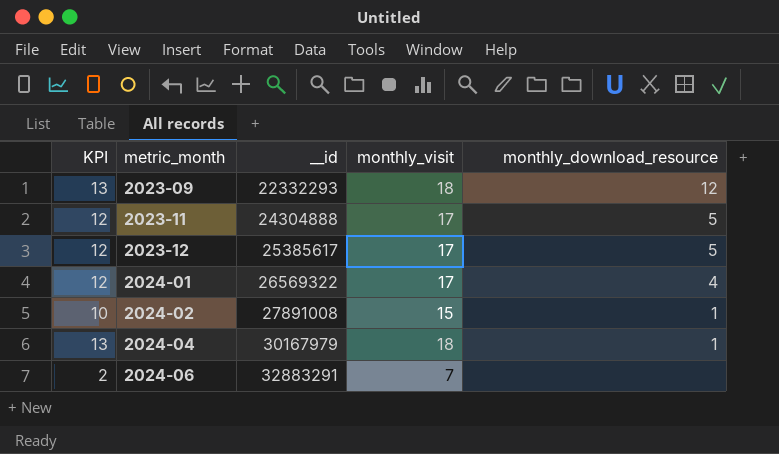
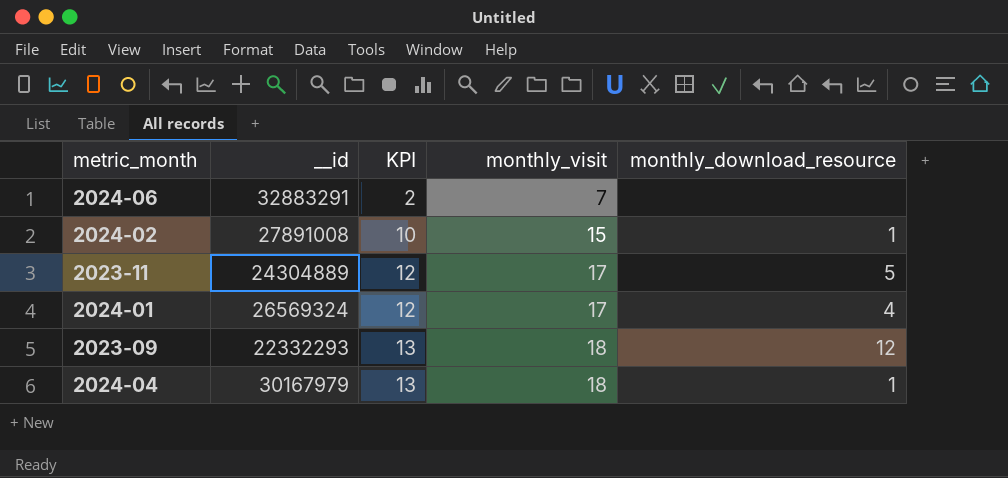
row order: metric_month ascending -> KPI ascending
column KPI | position: 1 -> 3
row 2023-12: 12 | 25385617 | 17 | 5 -> none
2023-11 | __id: 24304888 -> 24304889
2024-01 | __id: 26569322 -> 26569324

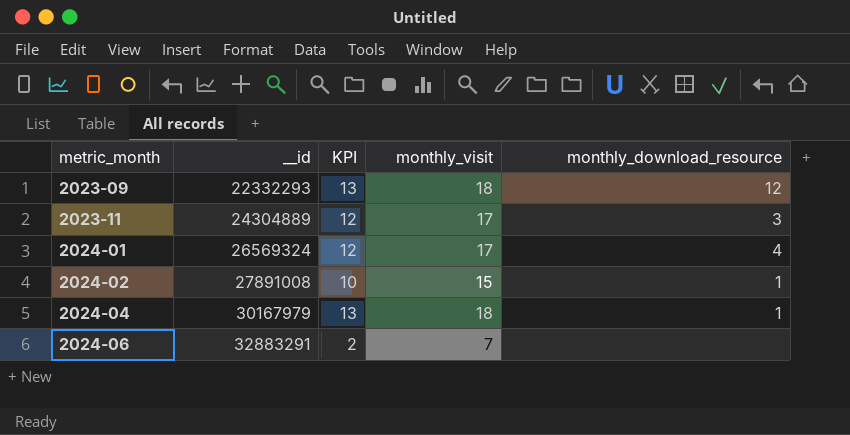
row order: KPI ascending -> metric_month ascending
2023-11 | monthly_download_resource: 5 -> 3

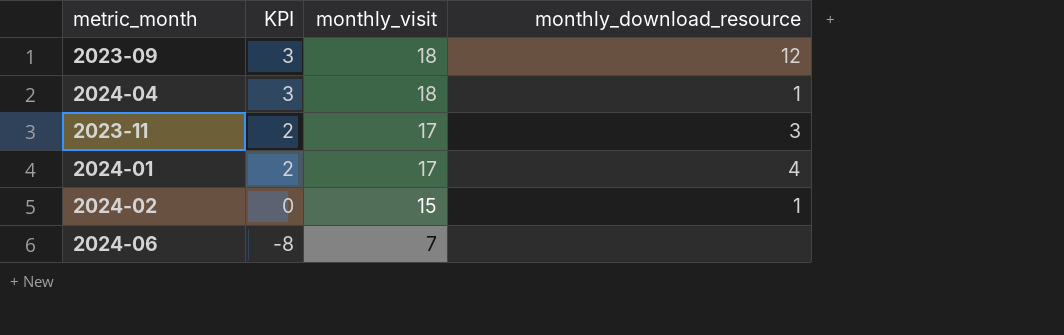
row order: metric_month ascending -> KPI descending
column __id | position: 2 -> none
column KPI | formula: [monthly_visit] - 5 -> [monthly_visit] - 15

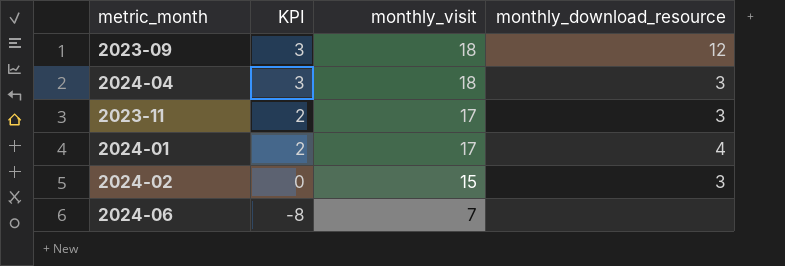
2024-04 | monthly_download_resource: 1 -> 3
2024-02 | monthly_download_resource: 1 -> 3

